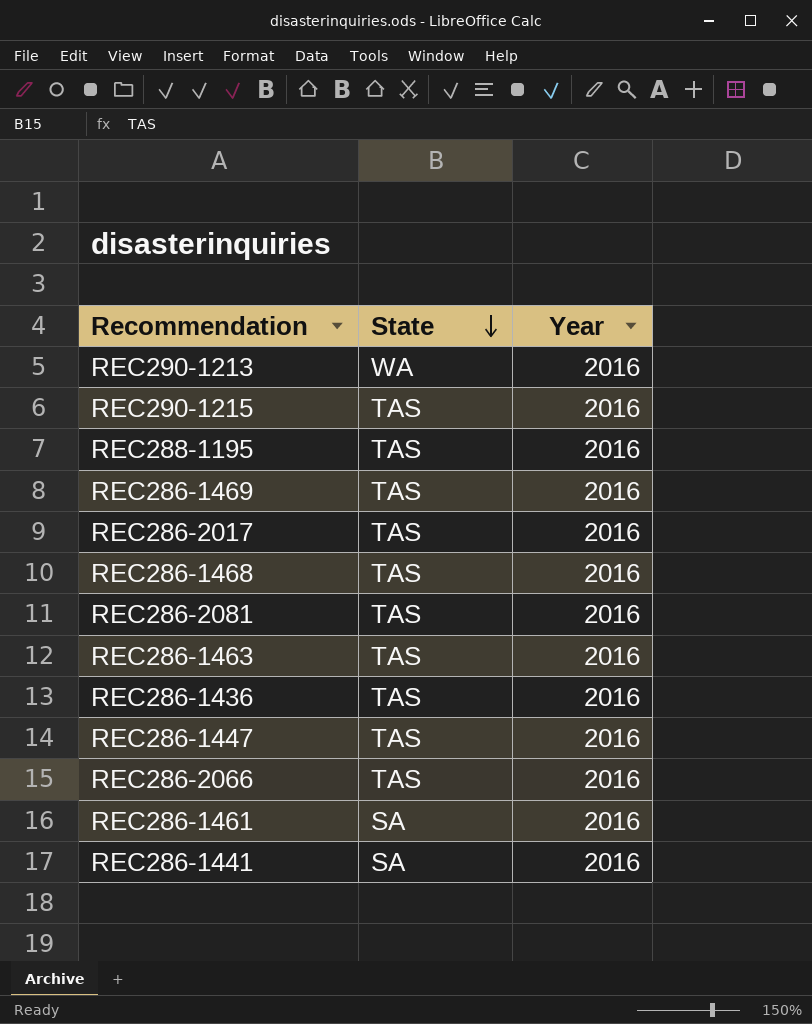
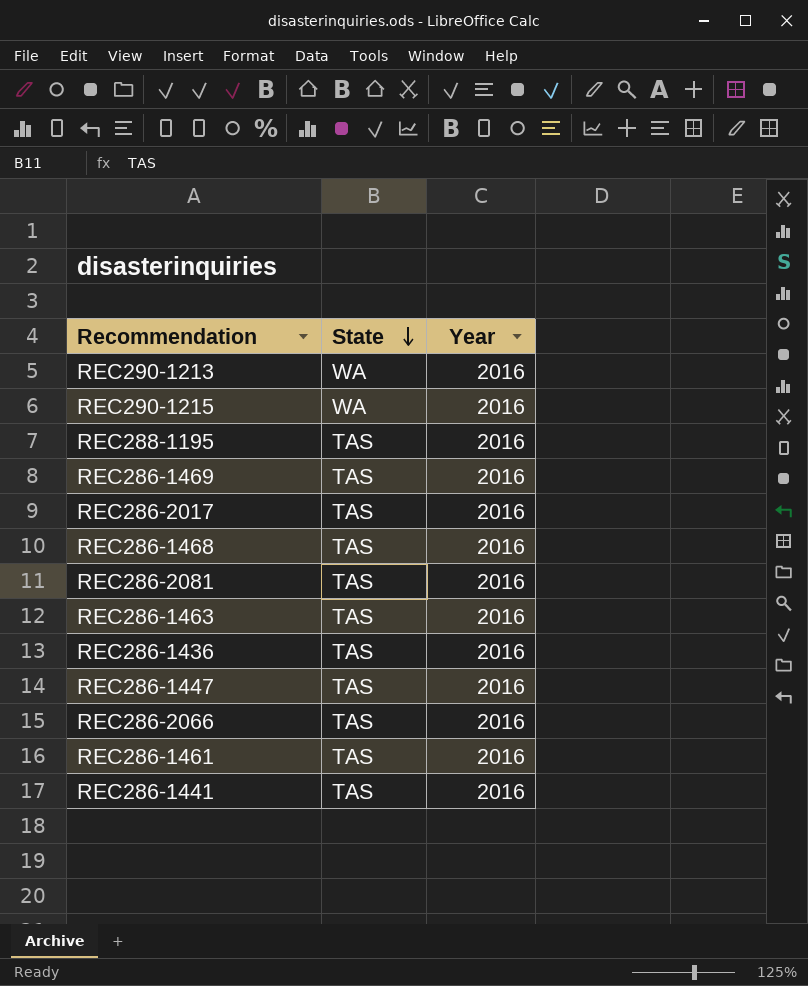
REC290-1215 | State: TAS -> WA
REC286-1461 | State: SA -> TAS
REC286-1441 | State: SA -> TAS

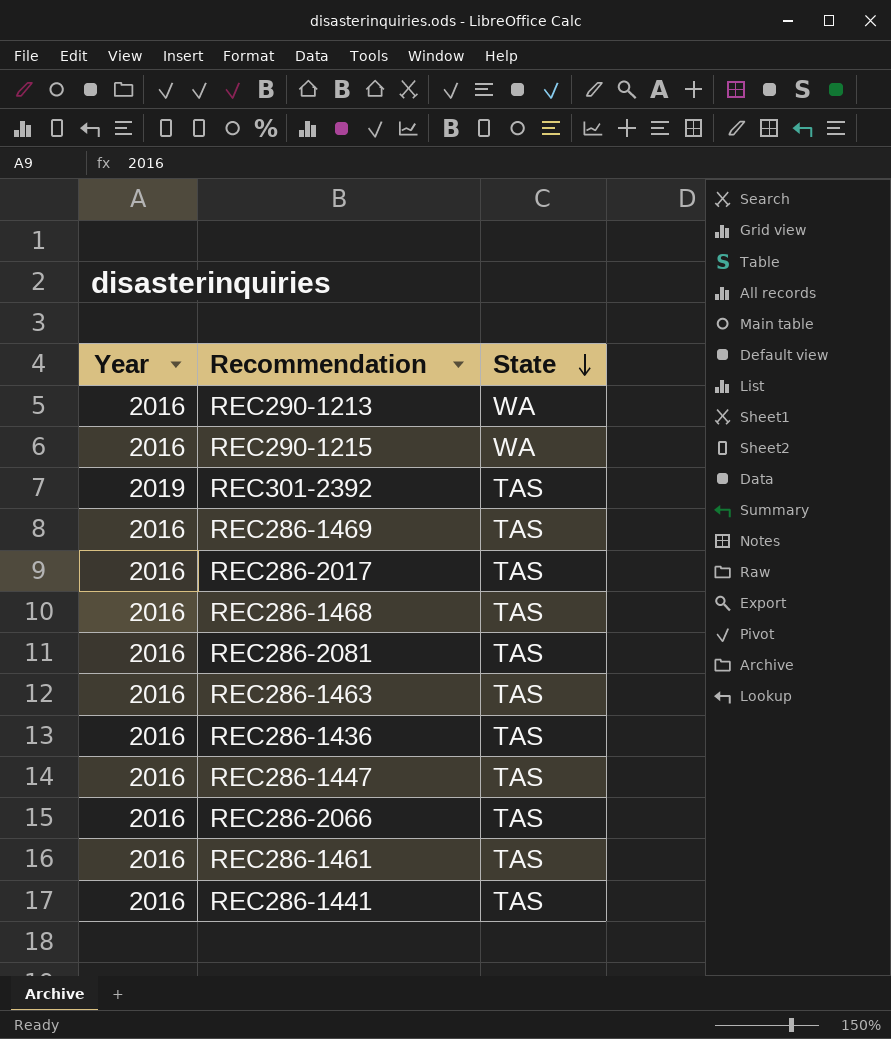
column Year | position: 3 -> 1
row REC288-1195: TAS | 2016 -> none
row REC301-2392: none -> 2019 | TAS

